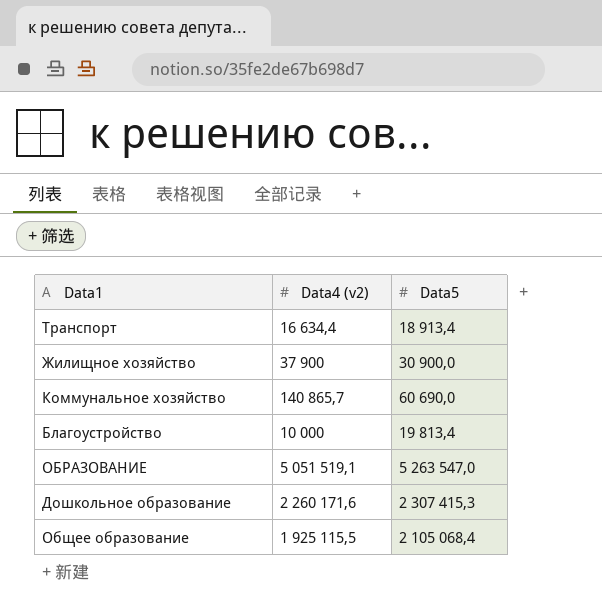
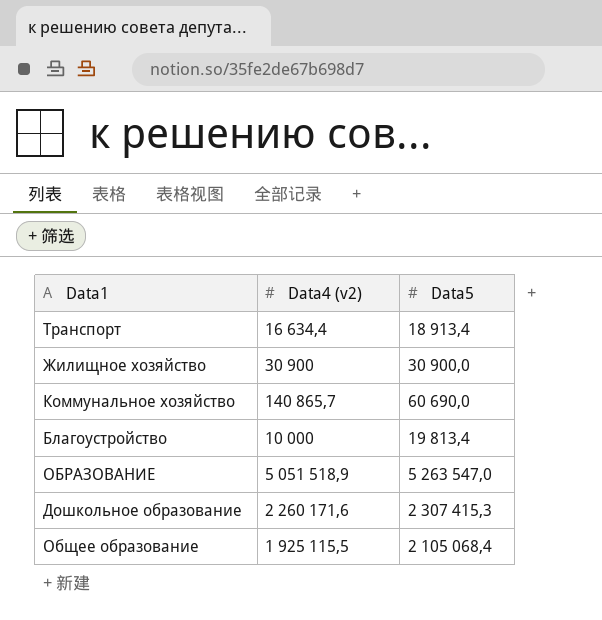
Жилищное хозяйство | Data4 (v2): 37 900 -> 30 900
ОБРАЗОВАНИЕ | Data4 (v2): 5 051 519,1 -> 5 051 518,9

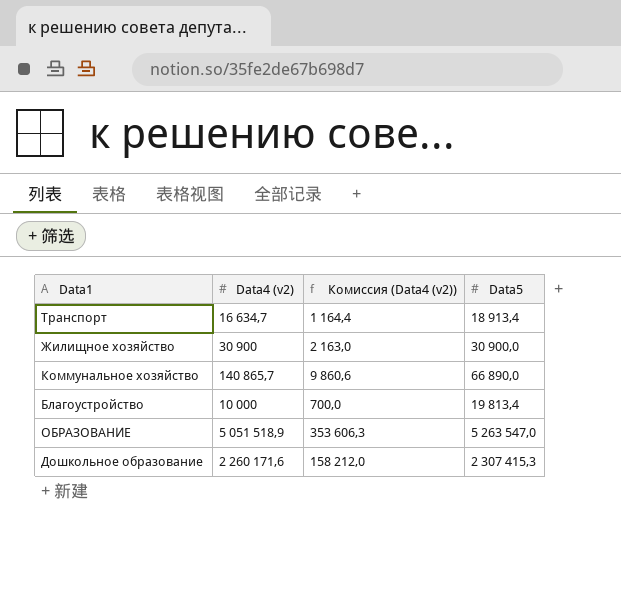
column Комиссия (Data4 (v2)) | formula: none -> [Data4 (v2)] * 0,07
row Общее образование: 1 925 115,5 | 2 105 068,4 -> none
Транспорт | Data4 (v2): 16 634,4 -> 16 634,7
Коммунальное хозяйство | Data5: 60 690,0 -> 66 890,0

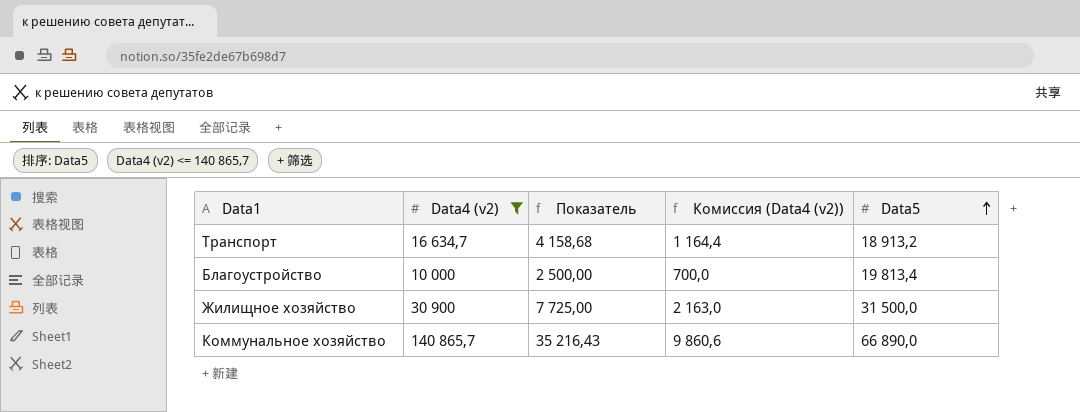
filter: none -> Data4 (v2) <= 140 865,7
row order: none -> Data5 ascending
column Показатель | formula: none -> [Data4 (v2)] * 0,25
Транспорт | Data5: 18 913,4 -> 18 913,2
Жилищное хозяйство | Data5: 30 900,0 -> 31 500,0

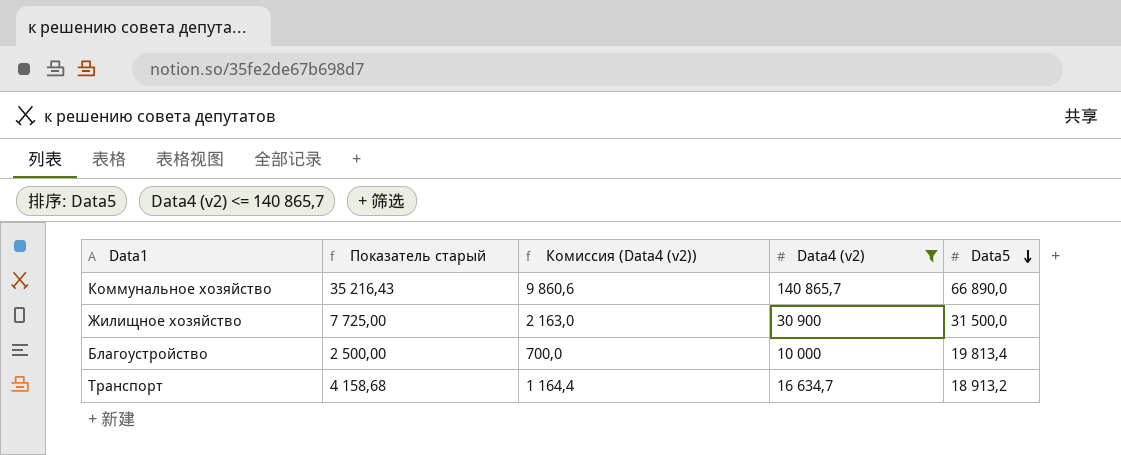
row order: Data5 ascending -> Data5 descending
column name: Показатель -> Показатель старый
column Data4 (v2) | position: 2 -> 4

